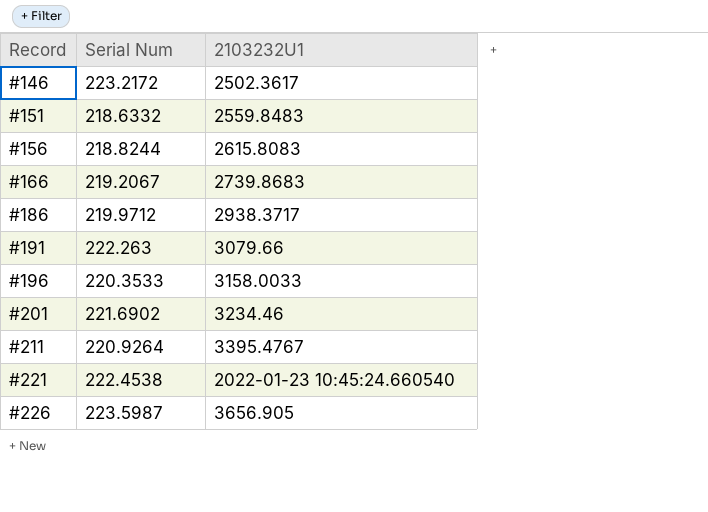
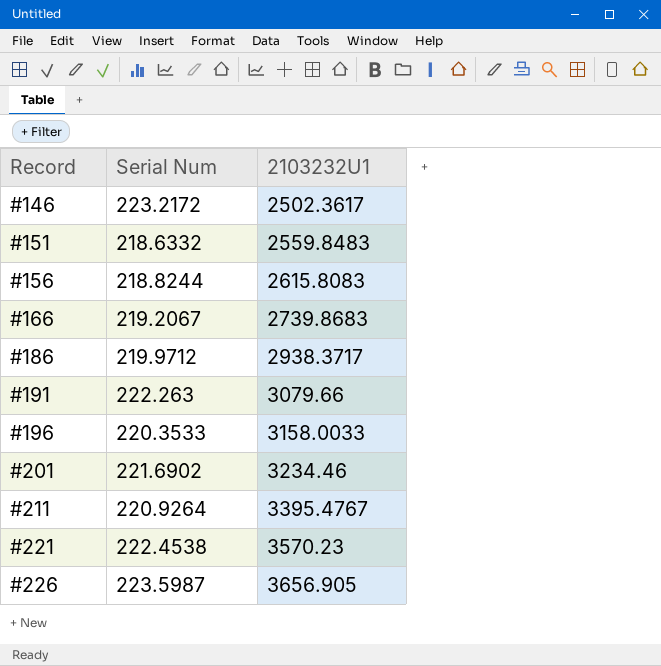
#221 | 2103232U1: 2022-01-23 10:45:24.660540 -> 3570.23

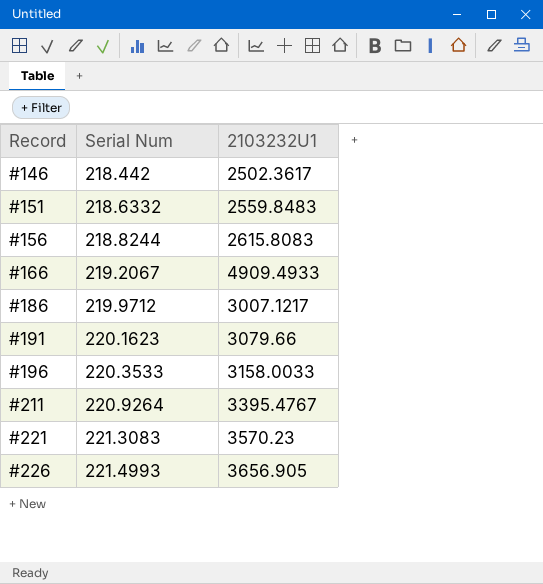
row #201: 221.6902 | 3234.46 -> none
#146 | Serial Num: 223.2172 -> 218.442
#166 | 2103232U1: 2739.8683 -> 4909.4933
#186 | 2103232U1: 2938.3717 -> 3007.1217
#191 | Serial Num: 222.263 -> 220.1623
#221 | Serial Num: 222.4538 -> 221.3083
#226 | Serial Num: 223.5987 -> 221.4993

